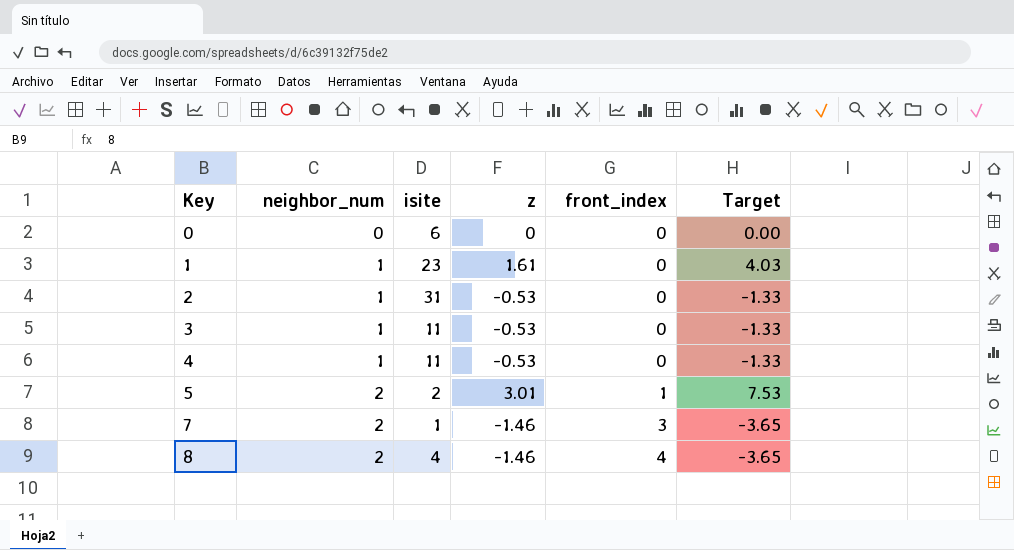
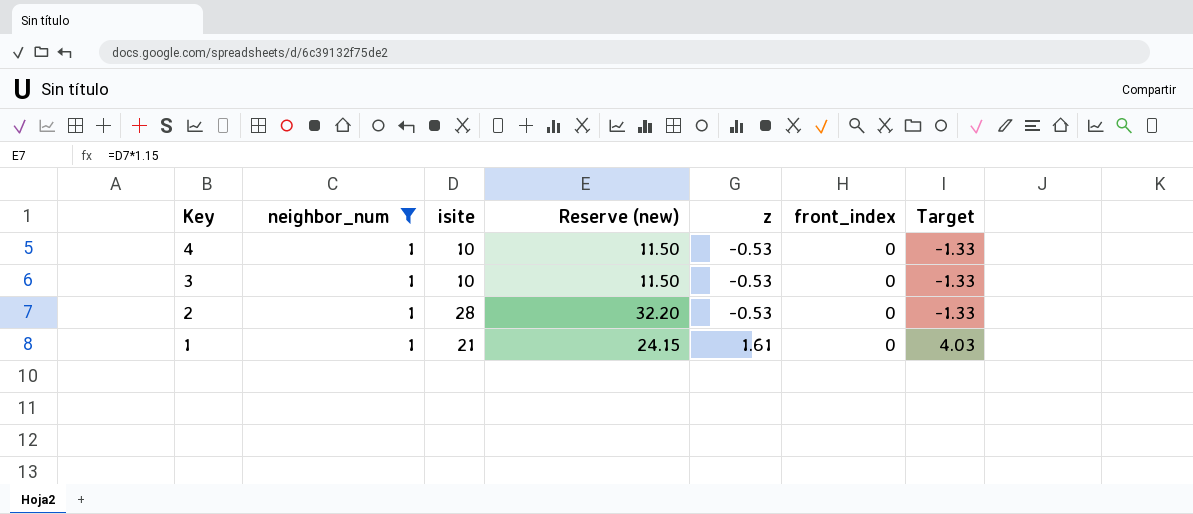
filter: none -> neighbor_num = 1
row order: Key ascending -> Key descending
column Reserve (new) | formula: none -> [isite] * 1.15
4 | isite: 11 -> 10
3 | isite: 11 -> 10
2 | isite: 31 -> 28
1 | isite: 23 -> 21

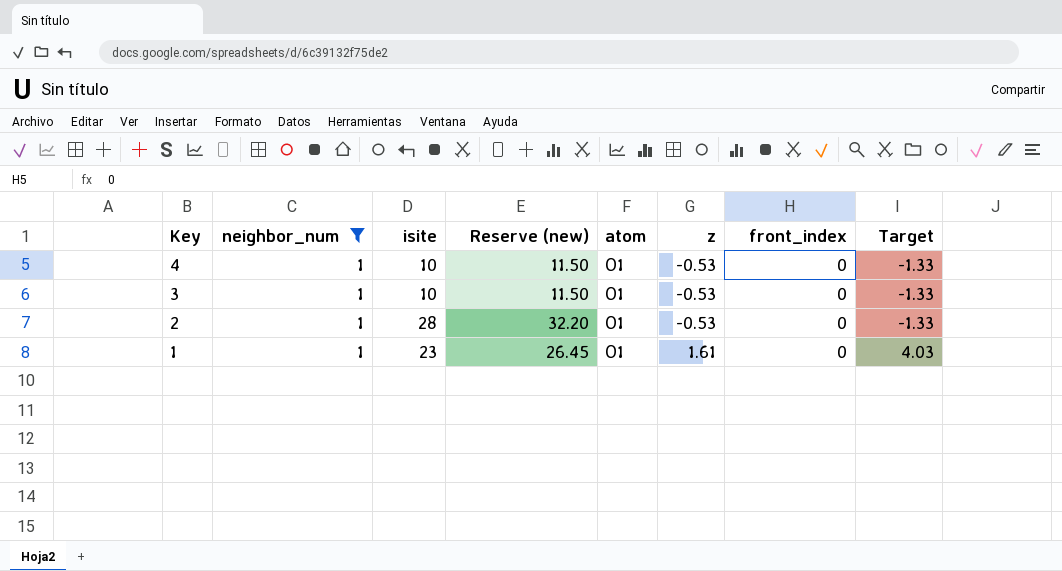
column atom | position: none -> 5
1 | isite: 21 -> 23
1 | Reserve (new): 24.15 -> 26.45

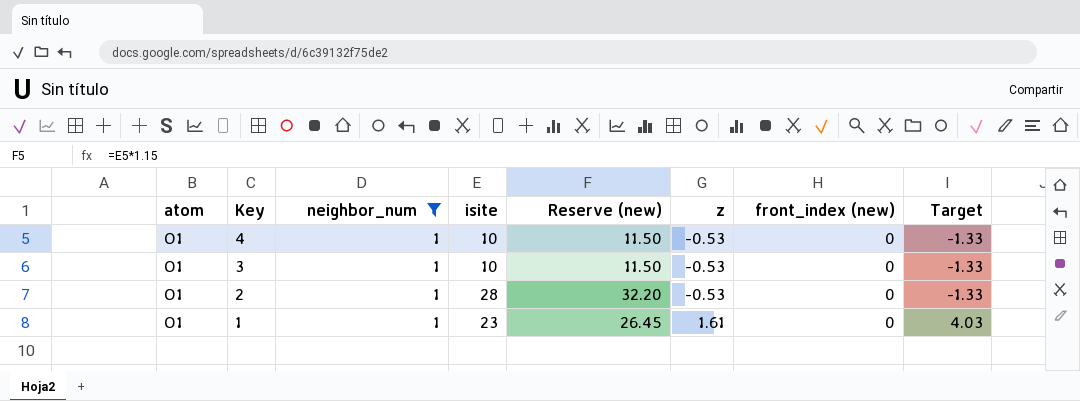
column atom | position: 5 -> 1
column name: front_index -> front_index (new)

